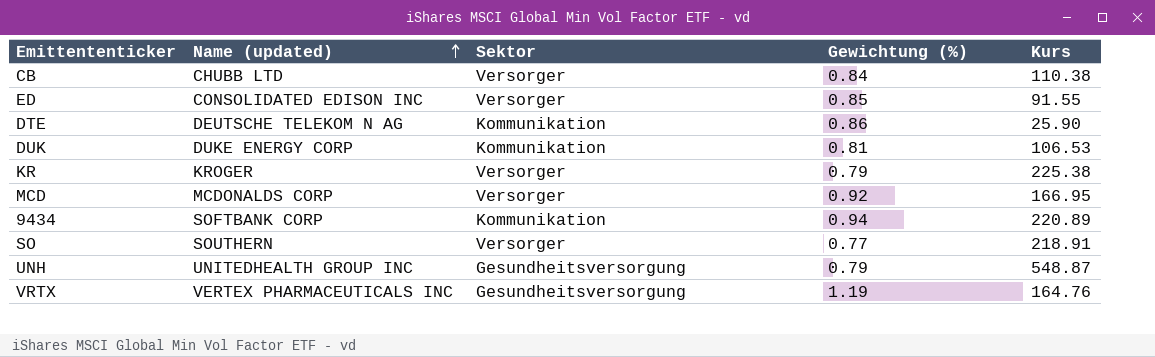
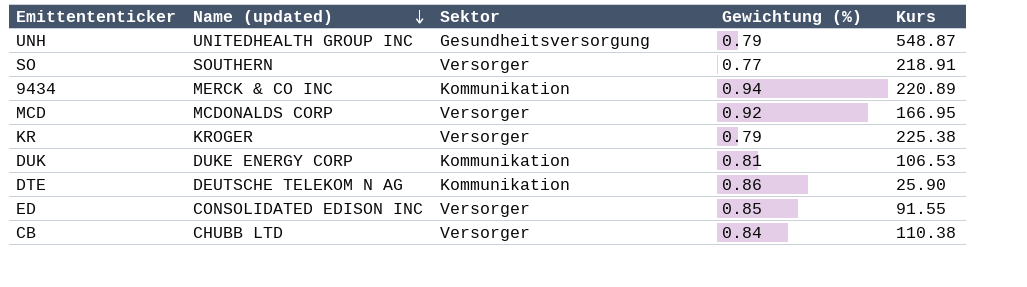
row order: Name (updated) ascending -> Name (updated) descending
row VRTX: VERTEX PHARMACEUTICALS INC | Gesundheitsversorgung | 1.19 | 164.76 -> none
9434 | Name (updated): SOFTBANK CORP -> MERCK & CO INC

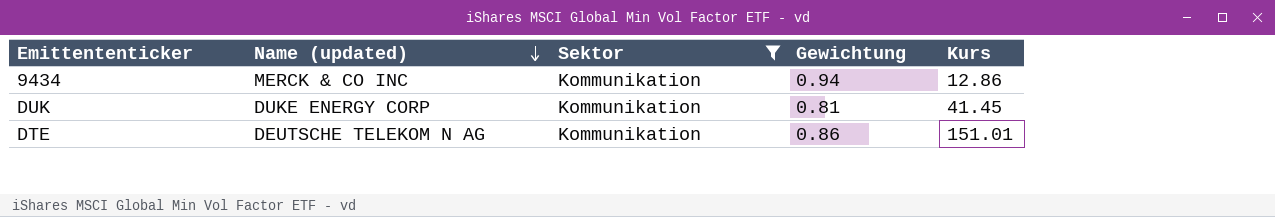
filter: none -> Sektor = Kommunikation
column name: Gewichtung (%) -> Gewichtung
9434 | Kurs: 220.89 -> 12.86
DUK | Kurs: 106.53 -> 41.45
DTE | Kurs: 25.90 -> 151.01

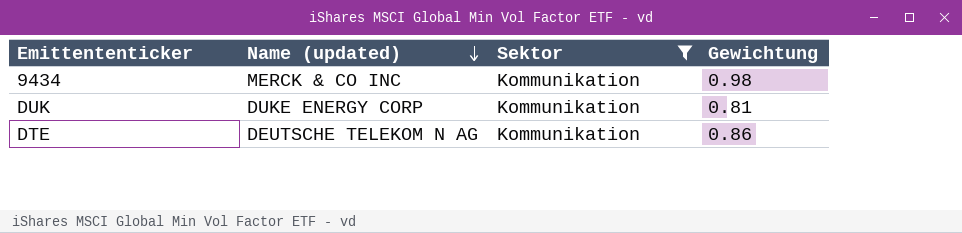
column Kurs | position: 5 -> none
9434 | Gewichtung: 0.94 -> 0.98

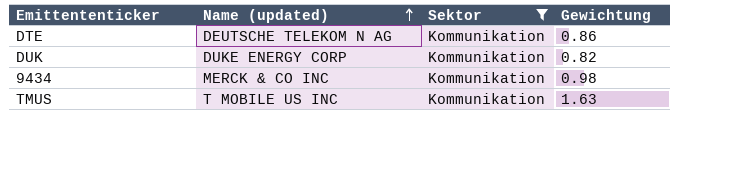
row order: Name (updated) descending -> Name (updated) ascending
DUK | Gewichtung: 0.81 -> 0.82
row TMUS: none -> T MOBILE US INC | Kommunikation | 1.63

